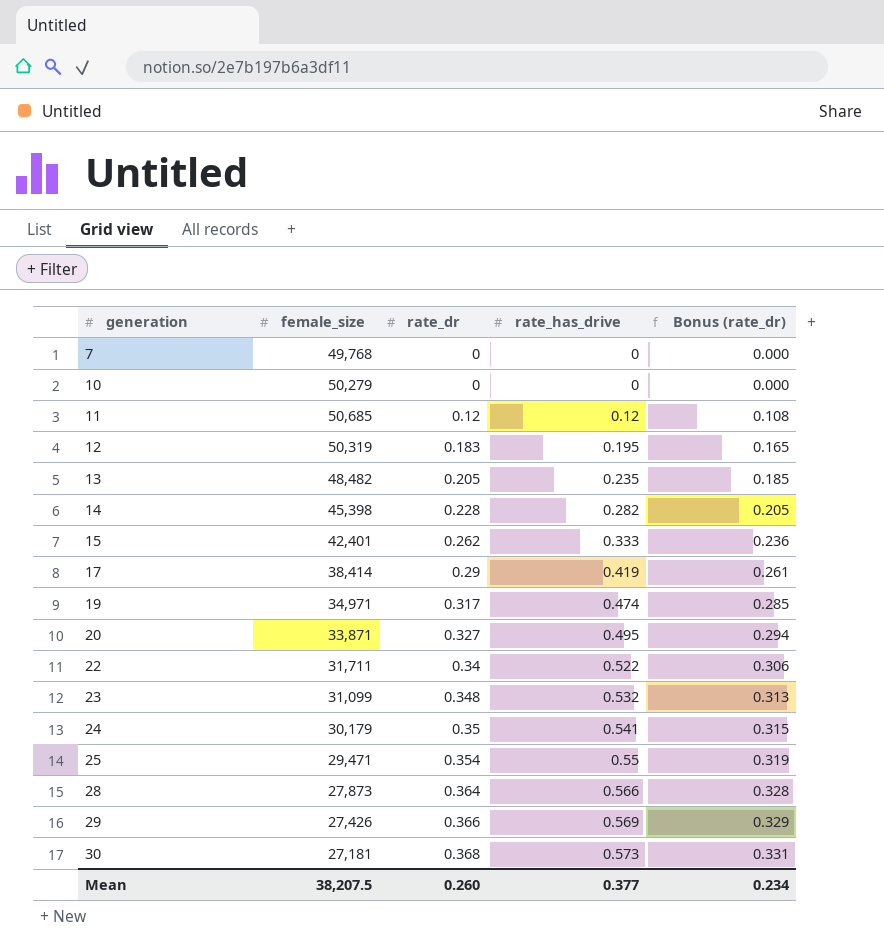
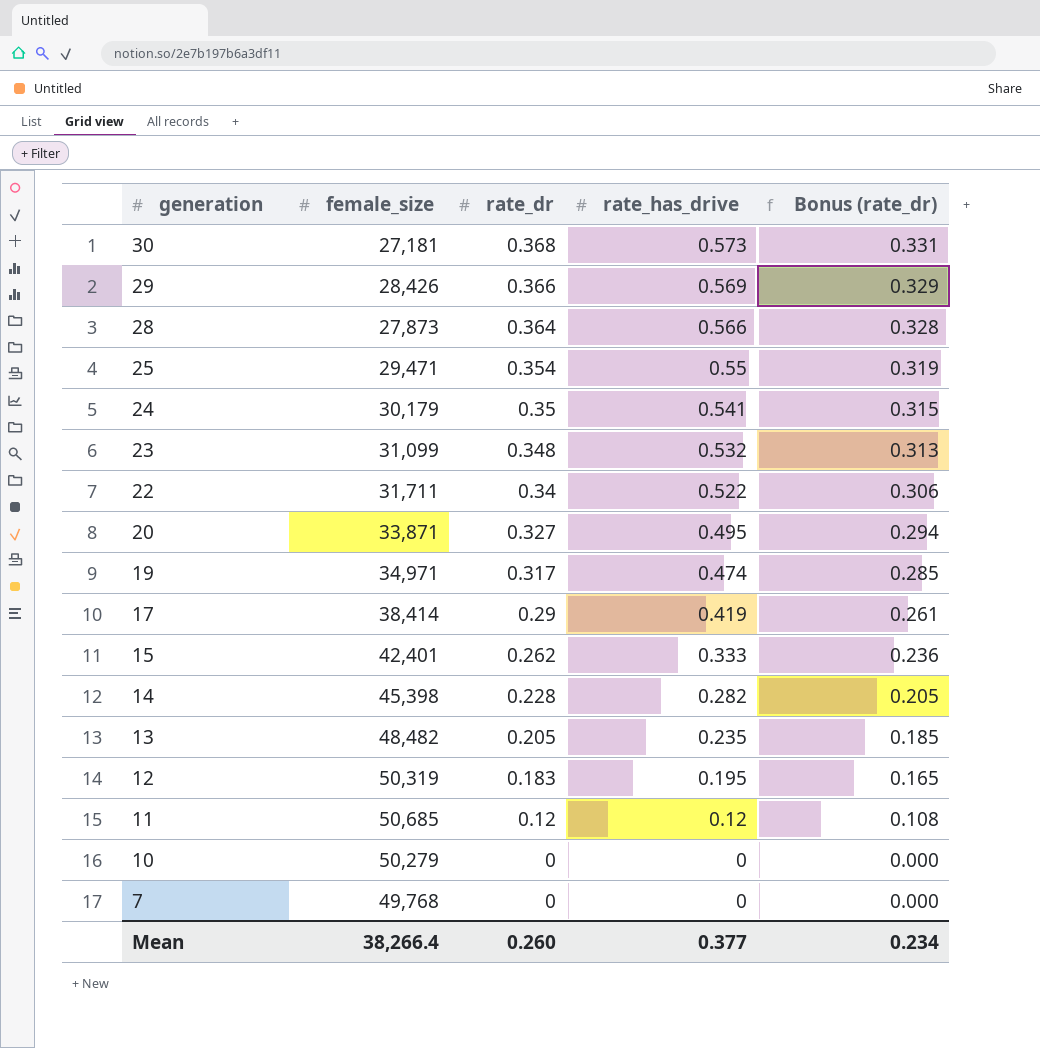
row order: generation ascending -> generation descending
29 | female_size: 27,426 -> 28,426
Mean | female_size: 38,207.5 -> 38,266.4

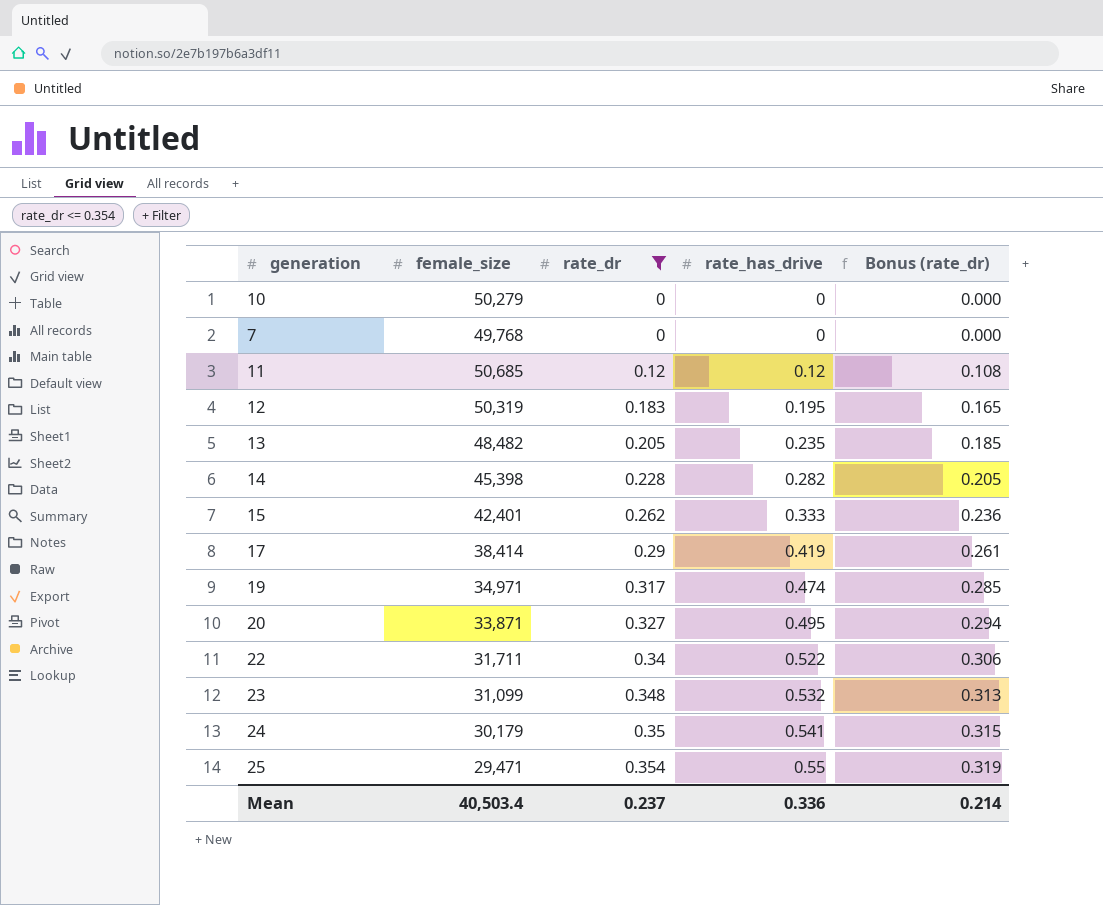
filter: none -> rate_dr <= 0.354
row order: generation descending -> rate_dr ascending
Mean | female_size: 38,266.4 -> 40,503.4
Mean | rate_dr: 0.260 -> 0.237
Mean | rate_has_drive: 0.377 -> 0.336
Mean | Bonus (rate_dr): 0.234 -> 0.214

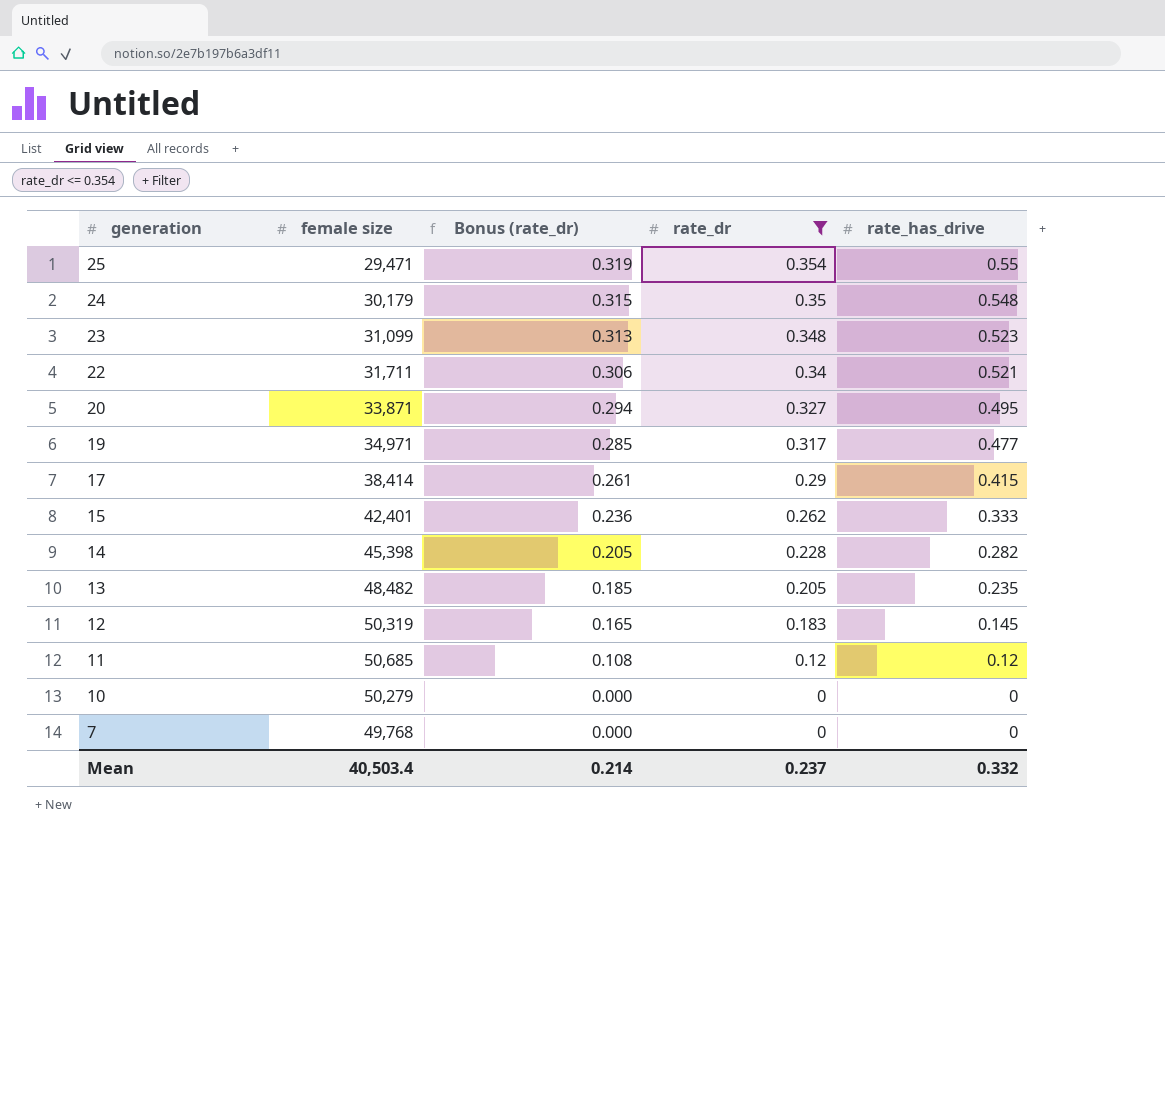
row order: rate_dr ascending -> generation descending
column name: female_size -> female size
column Bonus (rate_dr) | position: 5 -> 3
24 | rate_has_drive: 0.541 -> 0.548
23 | rate_has_drive: 0.532 -> 0.523
22 | rate_has_drive: 0.522 -> 0.521
19 | rate_has_drive: 0.474 -> 0.477
17 | rate_has_drive: 0.419 -> 0.415
12 | rate_has_drive: 0.195 -> 0.145
Mean | rate_has_drive: 0.336 -> 0.332

